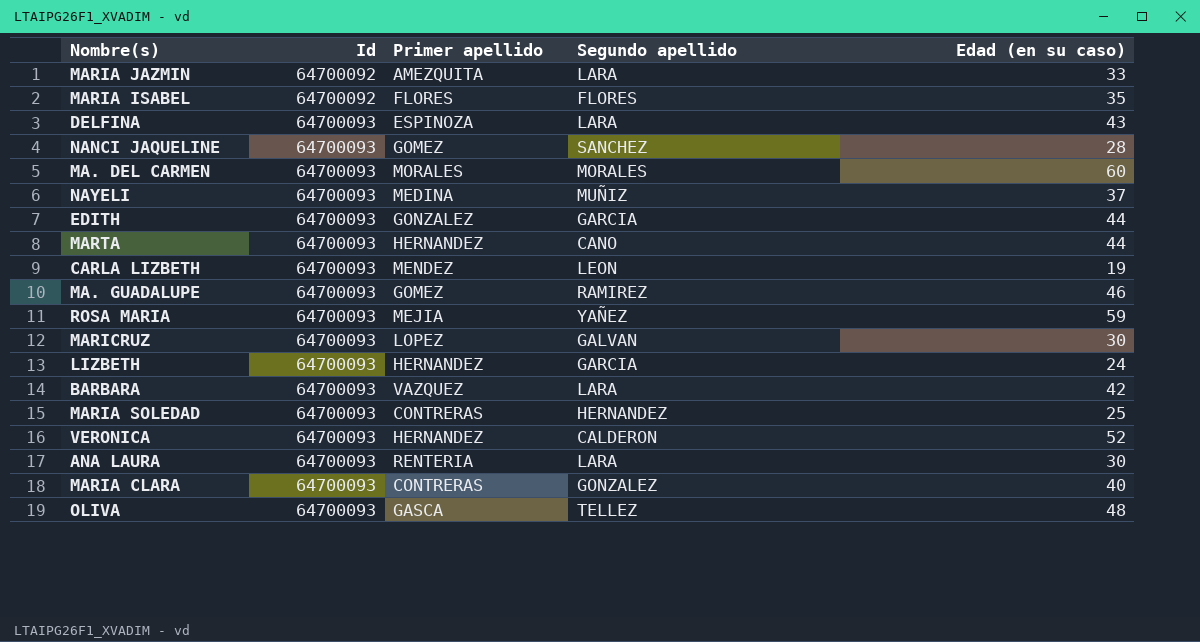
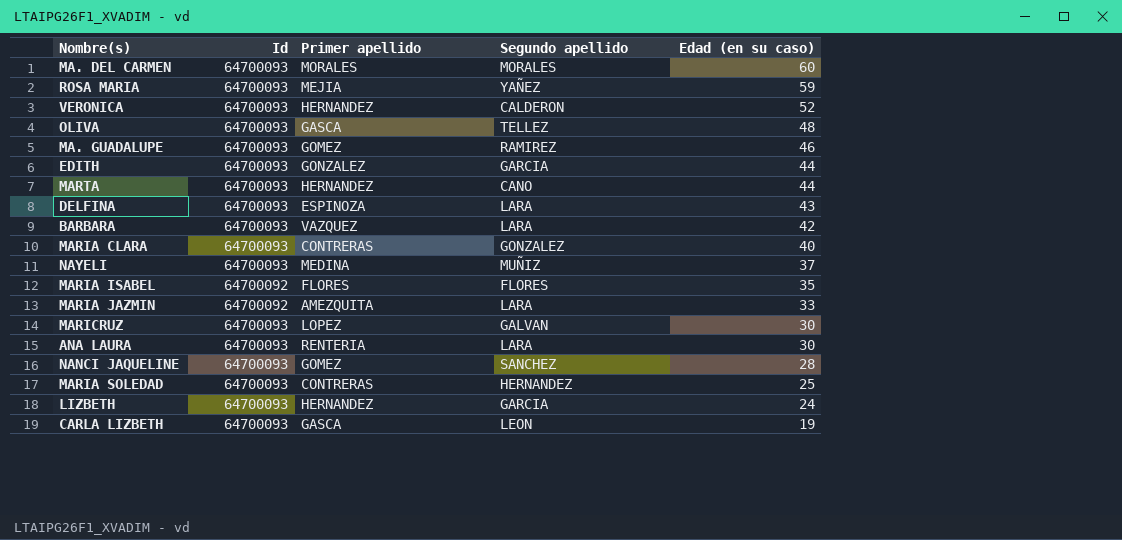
row order: Id ascending -> Edad (en su caso) descending
CARLA LIZBETH | Primer apellido: MENDEZ -> GASCA

